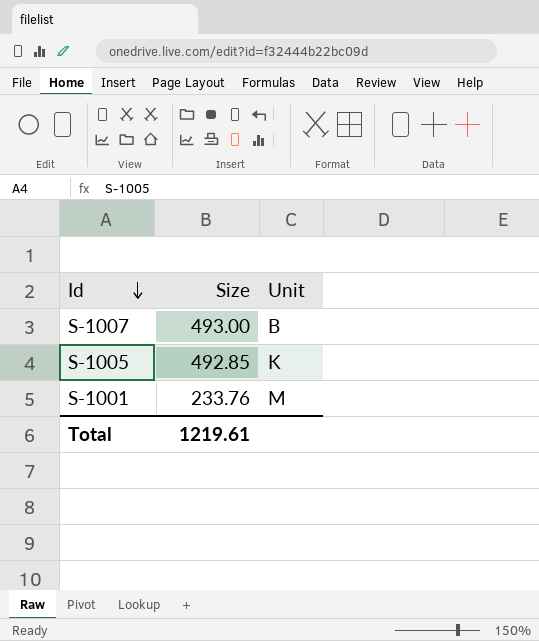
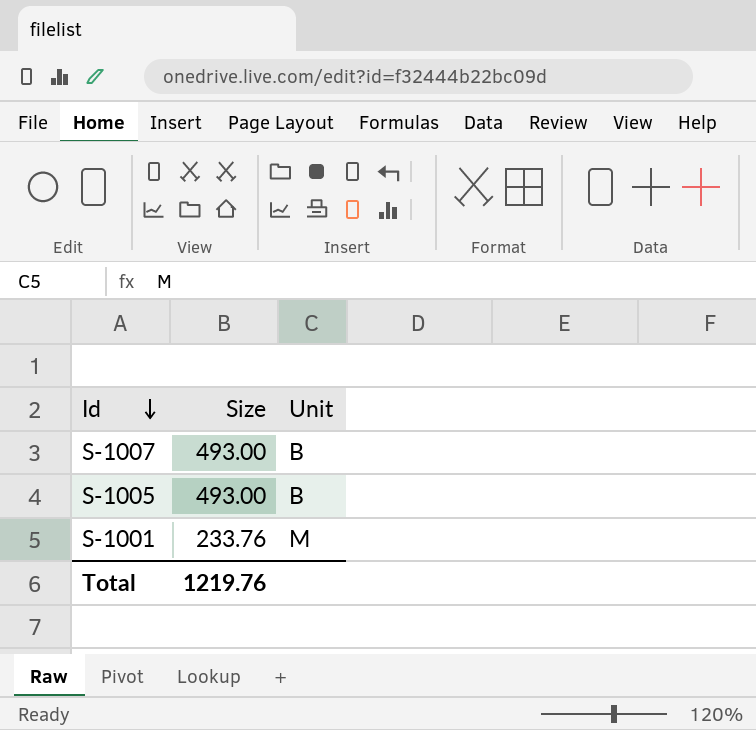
S-1005 | Size: 492.85 -> 493.00
S-1005 | Unit: K -> B
Total | Size: 1219.61 -> 1219.76

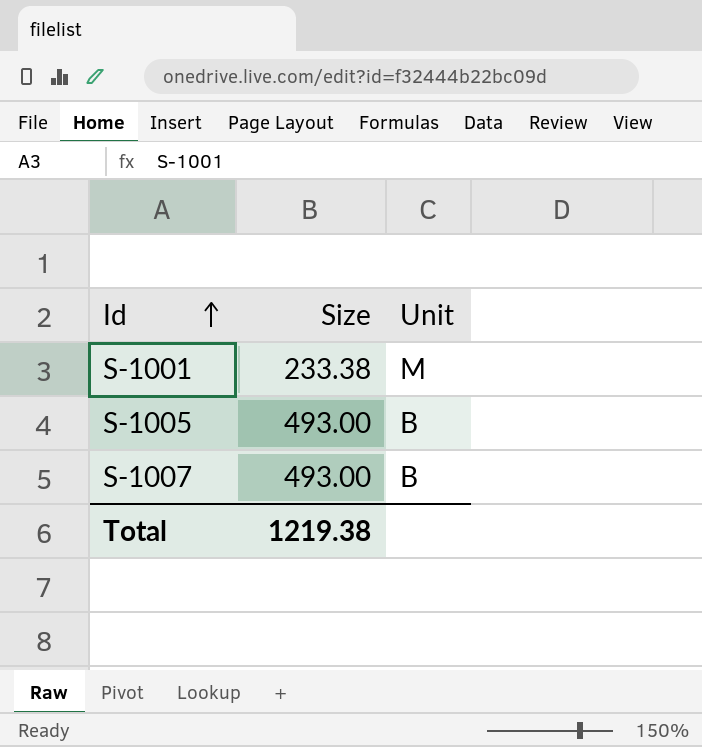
row order: Id descending -> Id ascending
S-1001 | Size: 233.76 -> 233.38
Total | Size: 1219.76 -> 1219.38

